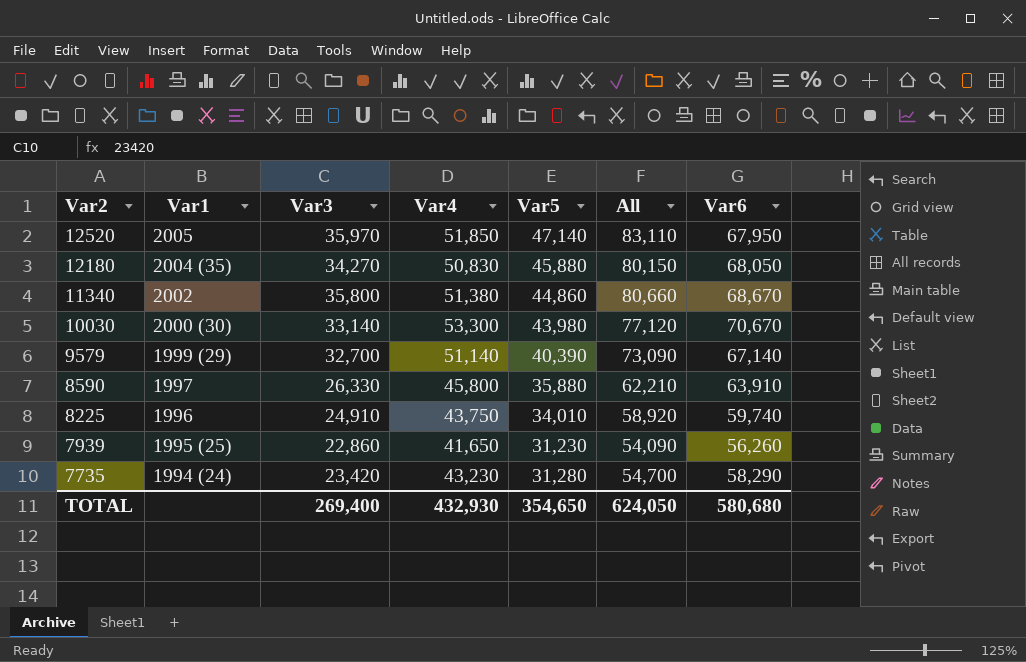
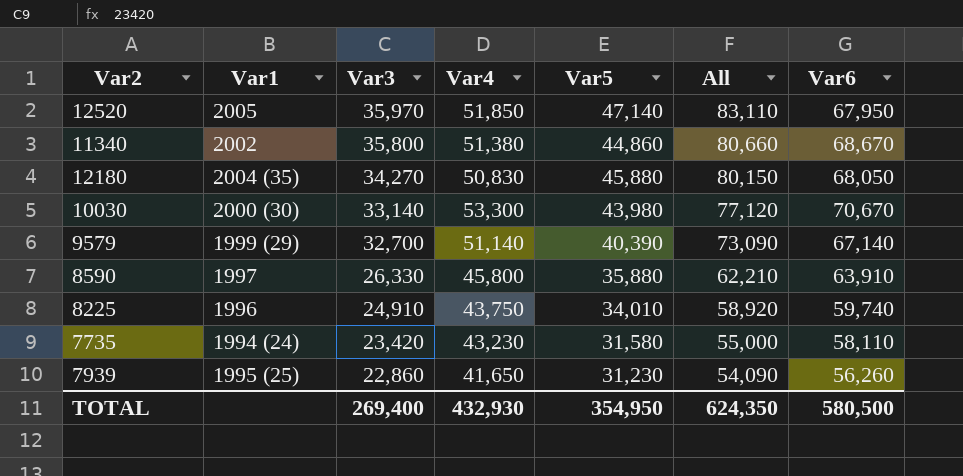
row order: Var2 descending -> Var3 descending
7735 | Var5: 31,280 -> 31,580
7735 | All: 54,700 -> 55,000
7735 | Var6: 58,290 -> 58,110
TOTAL | Var5: 354,650 -> 354,950
TOTAL | All: 624,050 -> 624,350
TOTAL | Var6: 580,680 -> 580,500

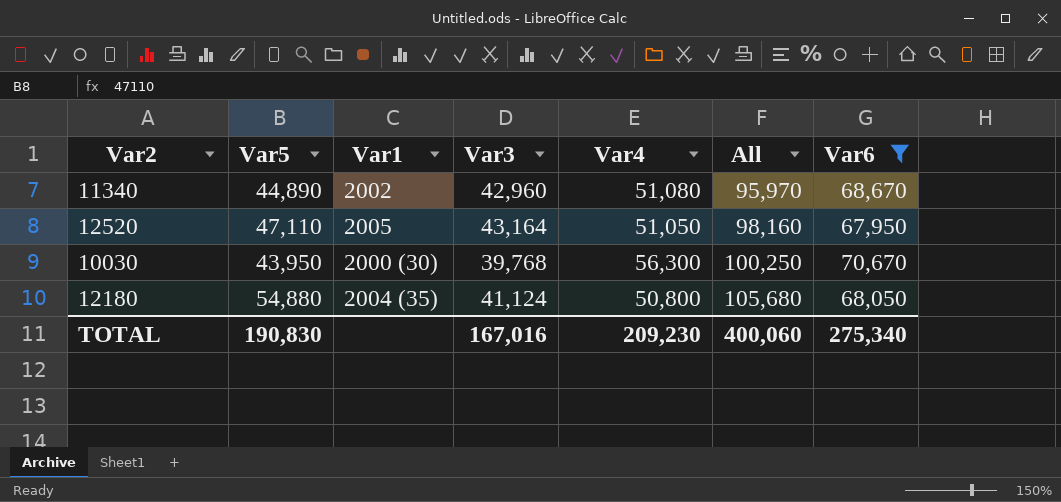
filter: none -> Var6 >= 67,950
row order: Var3 descending -> All ascending
column Var5 | position: 5 -> 2
column All | formula: [Var3] + [Var5] -> [Var5] + [Var4]
11340 | Var5: 44,860 -> 44,890
11340 | Var3: 35,800 -> 42,960
11340 | Var4: 51,380 -> 51,080
12520 | Var5: 47,140 -> 47,110
12520 | Var3: 35,970 -> 43,164
12520 | Var4: 51,850 -> 51,050
10030 | Var5: 43,980 -> 43,950
10030 | Var3: 33,140 -> 39,768
10030 | Var4: 53,300 -> 56,300
12180 | Var5: 45,880 -> 54,880
12180 | Var3: 34,270 -> 41,124
12180 | Var4: 50,830 -> 50,800
TOTAL | Var5: 354,950 -> 190,830
TOTAL | Var3: 269,400 -> 167,016
TOTAL | Var4: 432,930 -> 209,230
TOTAL | All: 624,350 -> 400,060
TOTAL | Var6: 580,500 -> 275,340

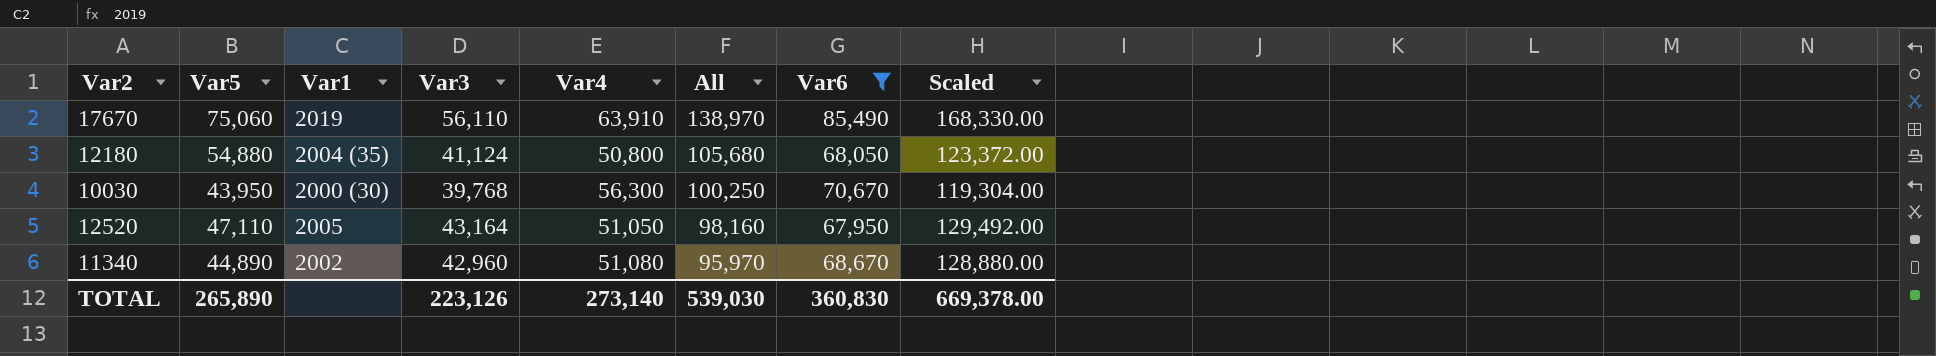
row order: All ascending -> All descending
column Scaled | formula: none -> [Var3] * 3
row 17670: none -> 75,060 | 2019 | 56,110 | 63,910 | 138,970 | 85,490 | 168,330.00
TOTAL | Var5: 190,830 -> 265,890
TOTAL | Var3: 167,016 -> 223,126
TOTAL | Var4: 209,230 -> 273,140
TOTAL | All: 400,060 -> 539,030
TOTAL | Var6: 275,340 -> 360,830

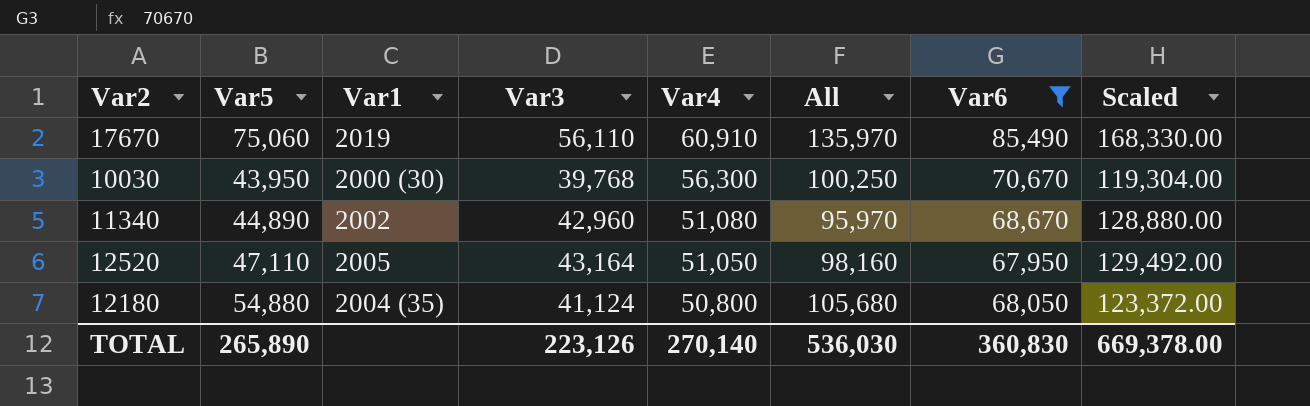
row order: All descending -> Var4 descending
17670 | Var4: 63,910 -> 60,910
17670 | All: 138,970 -> 135,970
TOTAL | Var4: 273,140 -> 270,140
TOTAL | All: 539,030 -> 536,030

